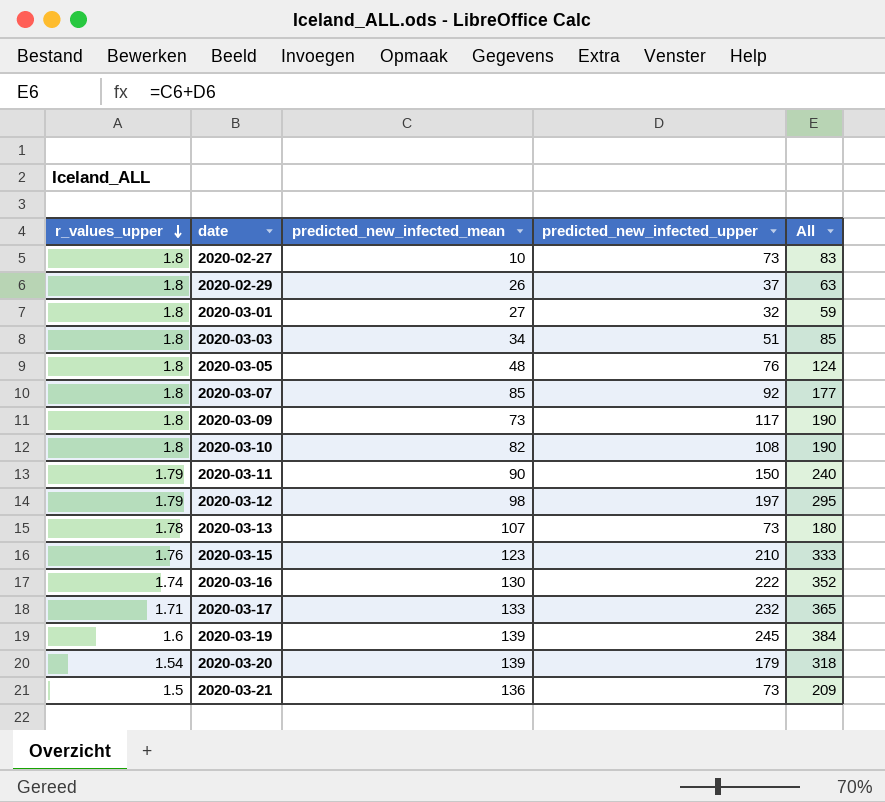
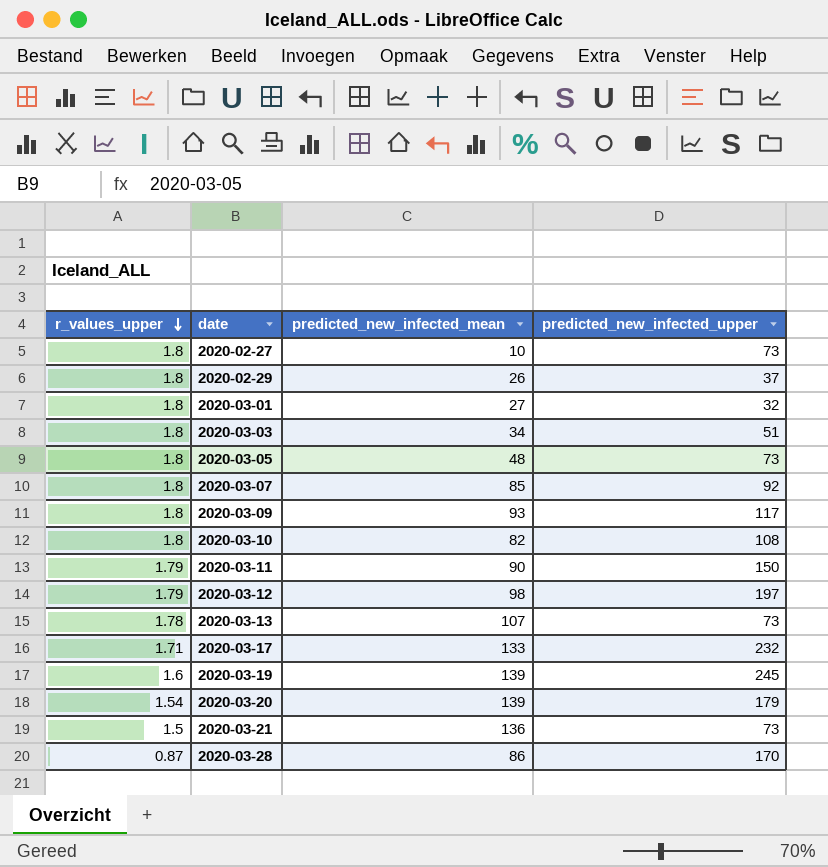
column All | formula: [predicted_new_infected_mean] + [predicted_new_infected_upper] -> none
row 2020-03-15: 1.76 | 123 | 210 | 333 -> none
row 2020-03-16: 1.74 | 130 | 222 | 352 -> none
2020-03-05 | predicted_new_infected_upper: 76 -> 73
2020-03-09 | predicted_new_infected_mean: 73 -> 93
row 2020-03-28: none -> 0.87 | 86 | 170

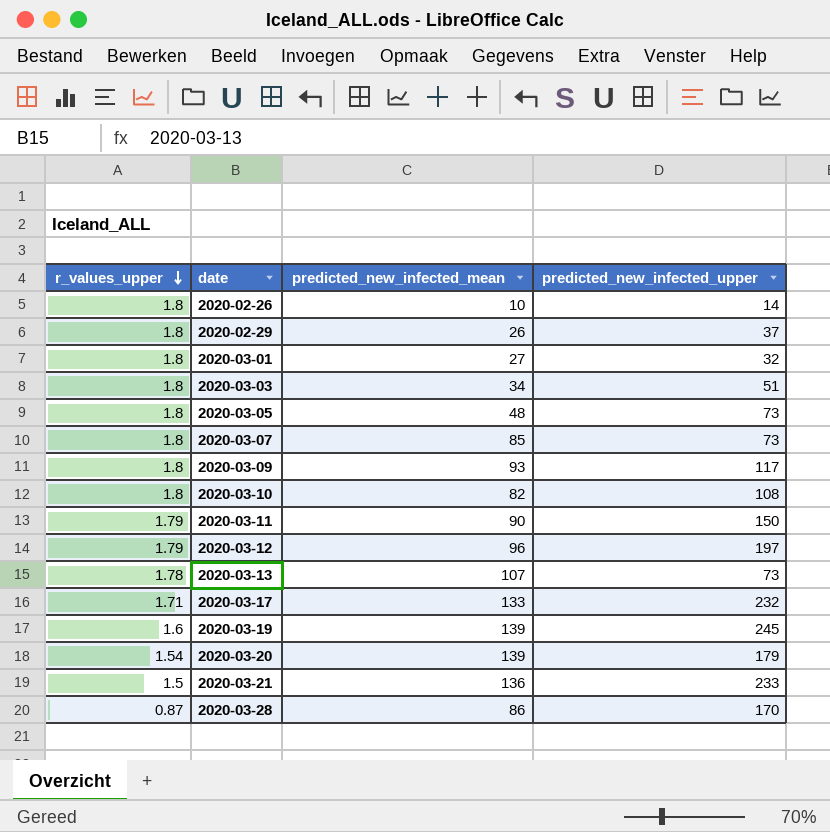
row 2020-02-27: 1.8 | 10 | 73 -> none
row 2020-02-26: none -> 1.8 | 10 | 14
2020-03-07 | predicted_new_infected_upper: 92 -> 73
2020-03-12 | predicted_new_infected_mean: 98 -> 96
2020-03-21 | predicted_new_infected_upper: 73 -> 233

